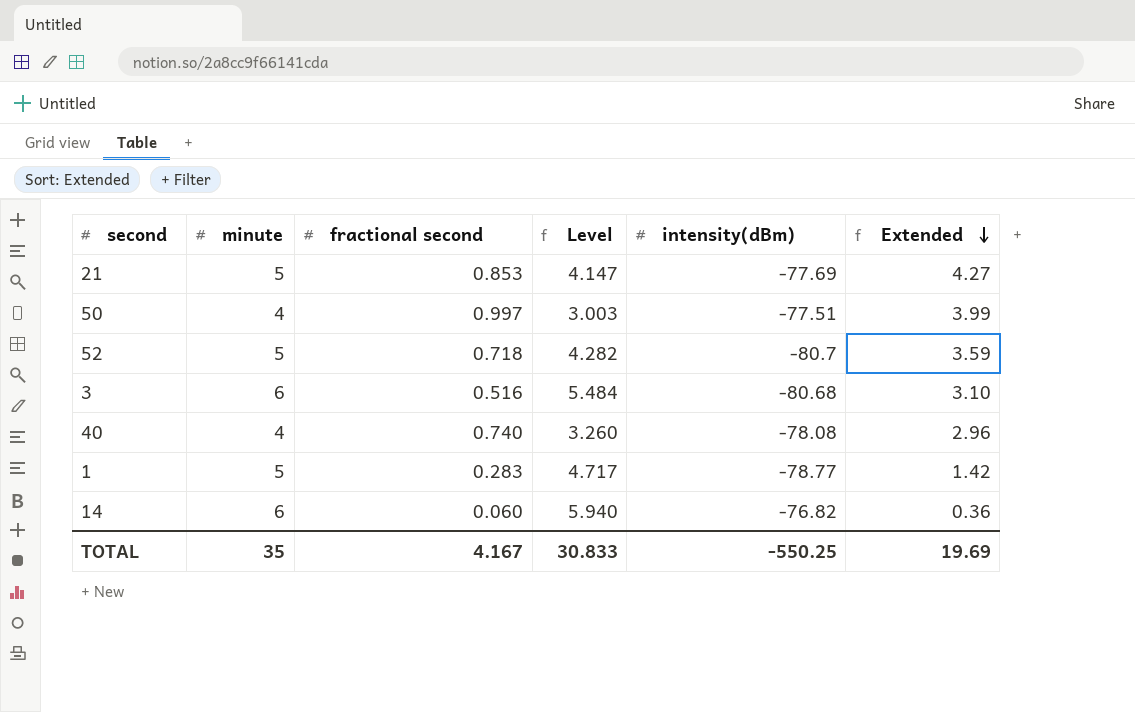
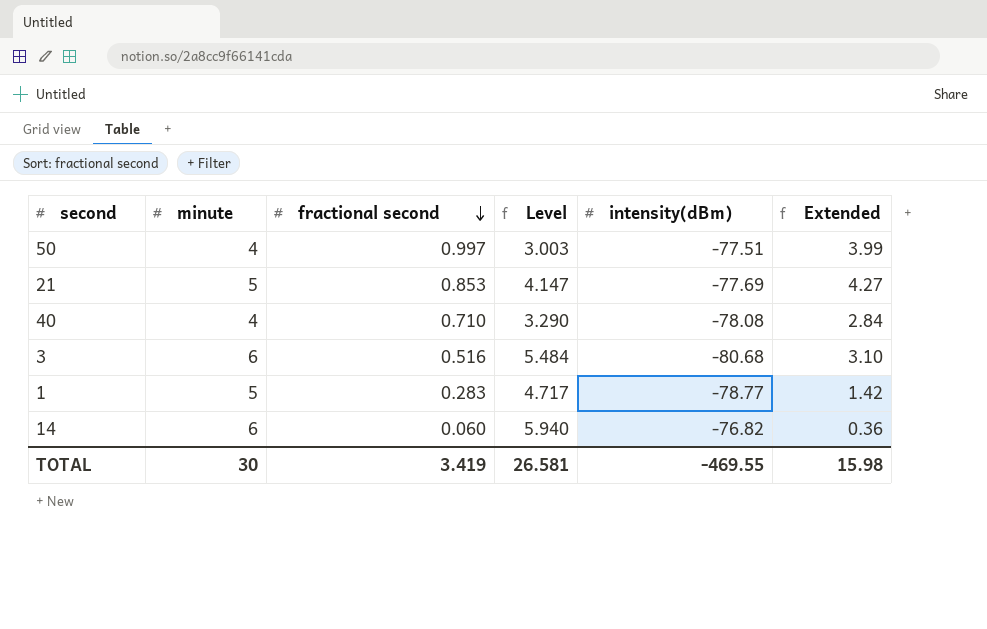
row order: Extended descending -> fractional second descending
row 52: 5 | 0.718 | 4.282 | -80.7 | 3.59 -> none
40 | fractional second: 0.740 -> 0.710
40 | Level: 3.260 -> 3.290
40 | Extended: 2.96 -> 2.84
TOTAL | minute: 35 -> 30
TOTAL | fractional second: 4.167 -> 3.419
TOTAL | Level: 30.833 -> 26.581
TOTAL | intensity(dBm): -550.25 -> -469.55
TOTAL | Extended: 19.69 -> 15.98

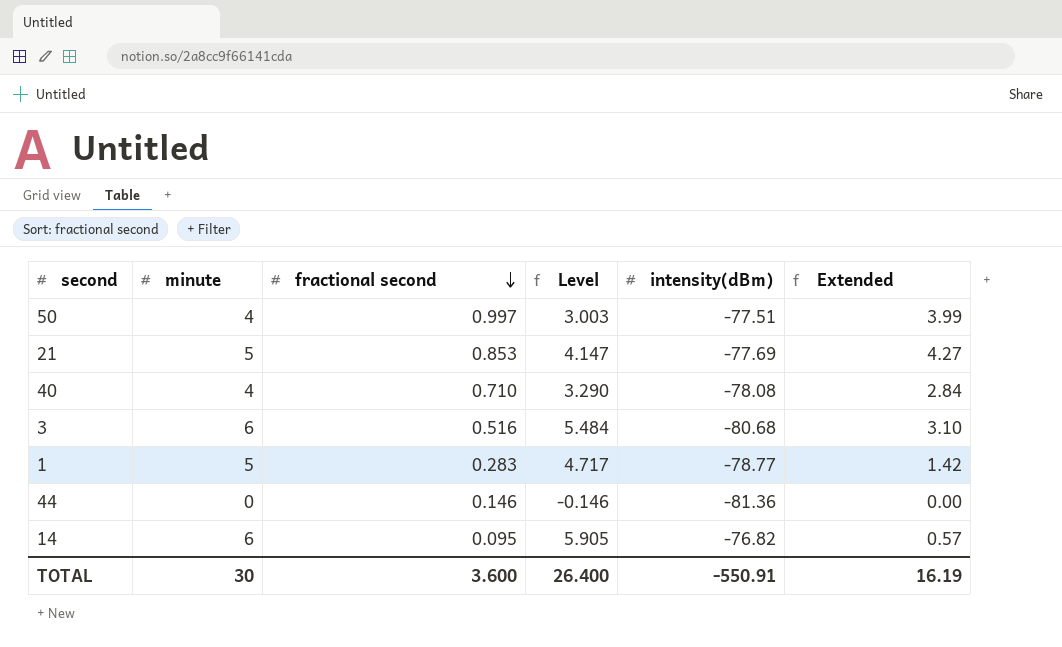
row 44: none -> 0 | 0.146 | -0.146 | -81.36 | 0.00
14 | fractional second: 0.060 -> 0.095
14 | Level: 5.940 -> 5.905
14 | Extended: 0.36 -> 0.57
TOTAL | fractional second: 3.419 -> 3.600
TOTAL | Level: 26.581 -> 26.400
TOTAL | intensity(dBm): -469.55 -> -550.91
TOTAL | Extended: 15.98 -> 16.19

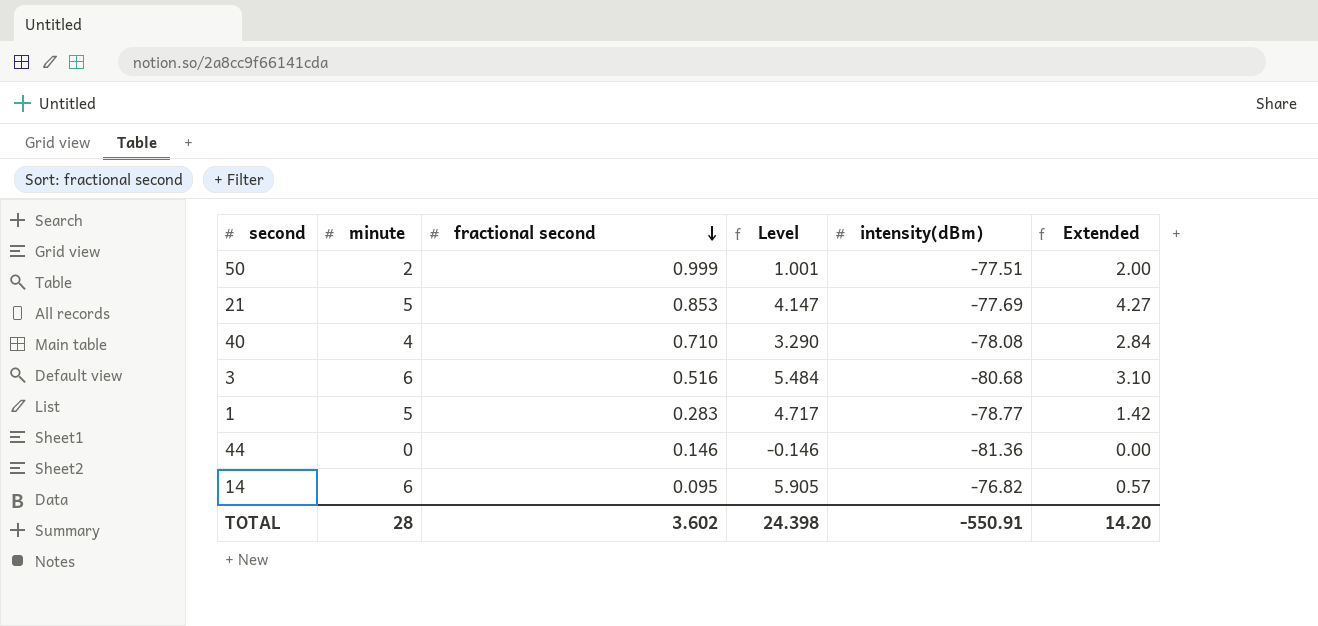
50 | minute: 4 -> 2
50 | fractional second: 0.997 -> 0.999
50 | Level: 3.003 -> 1.001
50 | Extended: 3.99 -> 2.00
TOTAL | minute: 30 -> 28
TOTAL | fractional second: 3.600 -> 3.602
TOTAL | Level: 26.400 -> 24.398
TOTAL | Extended: 16.19 -> 14.20

